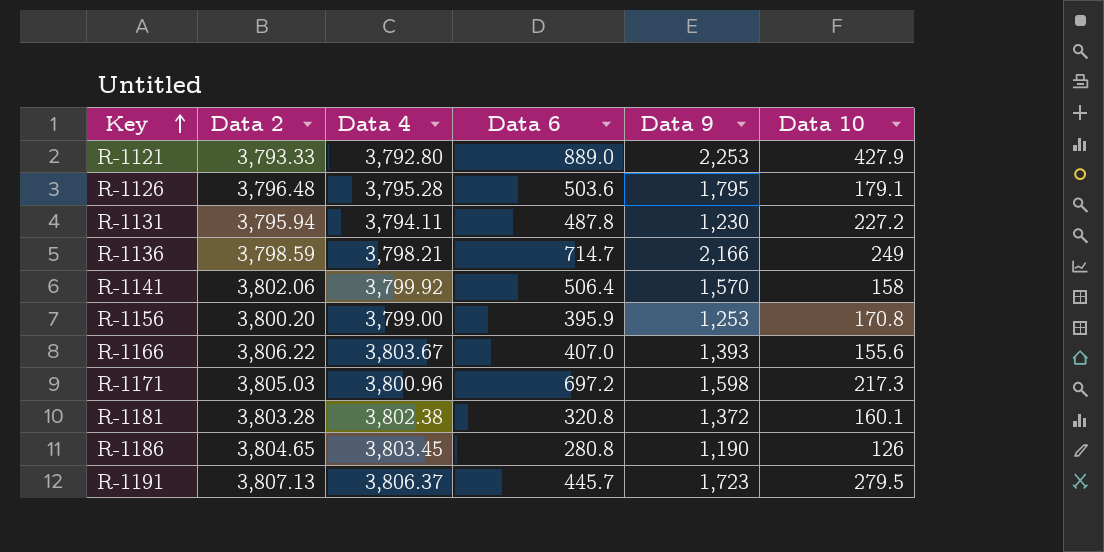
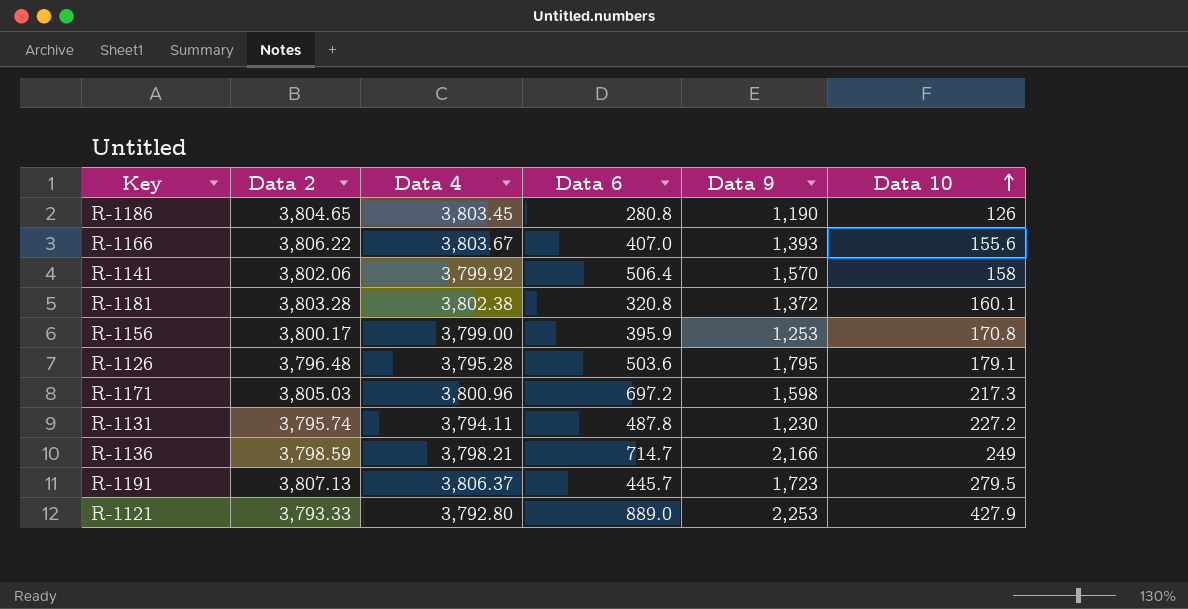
row order: Key ascending -> Data 10 ascending
R-1156 | Data 2: 3,800.20 -> 3,800.17
R-1131 | Data 2: 3,795.94 -> 3,795.74

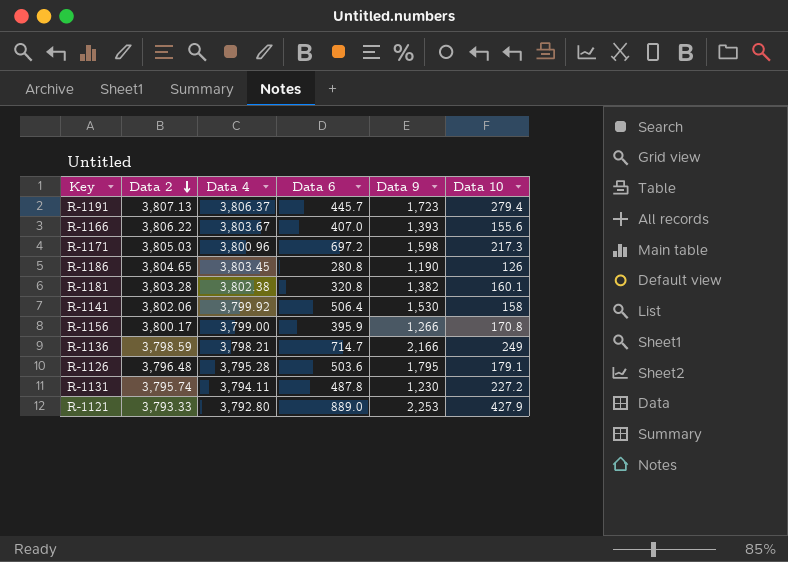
row order: Data 10 ascending -> Data 2 descending
R-1191 | Data 10: 279.5 -> 279.4
R-1181 | Data 9: 1,372 -> 1,382
R-1141 | Data 9: 1,570 -> 1,530
R-1156 | Data 9: 1,253 -> 1,266

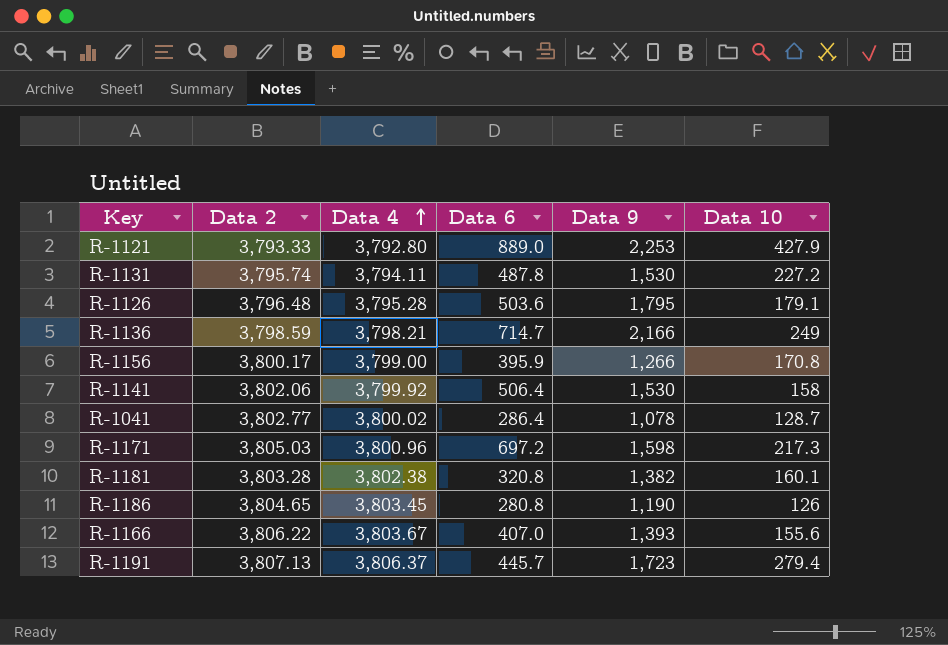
row order: Data 2 descending -> Data 4 ascending
R-1131 | Data 9: 1,230 -> 1,530
row R-1041: none -> 3,802.77 | 3,800.02 | 286.4 | 1,078 | 128.7

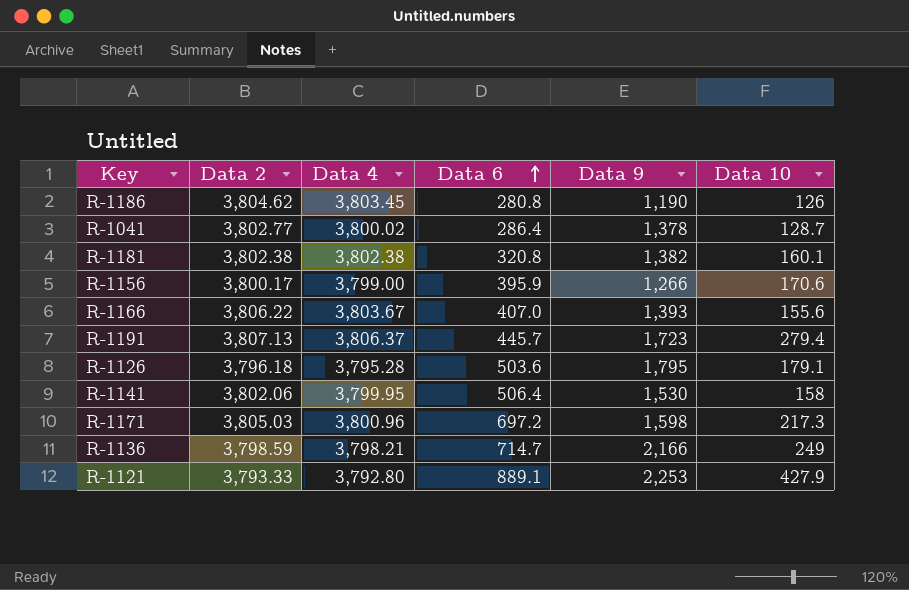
row order: Data 4 ascending -> Data 6 ascending
row R-1131: 3,795.74 | 3,794.11 | 487.8 | 1,530 | 227.2 -> none
R-1186 | Data 2: 3,804.65 -> 3,804.62
R-1041 | Data 9: 1,078 -> 1,378
R-1181 | Data 2: 3,803.28 -> 3,802.38
R-1156 | Data 10: 170.8 -> 170.6
R-1126 | Data 2: 3,796.48 -> 3,796.18
R-1141 | Data 4: 3,799.92 -> 3,799.95
R-1121 | Data 6: 889.0 -> 889.1

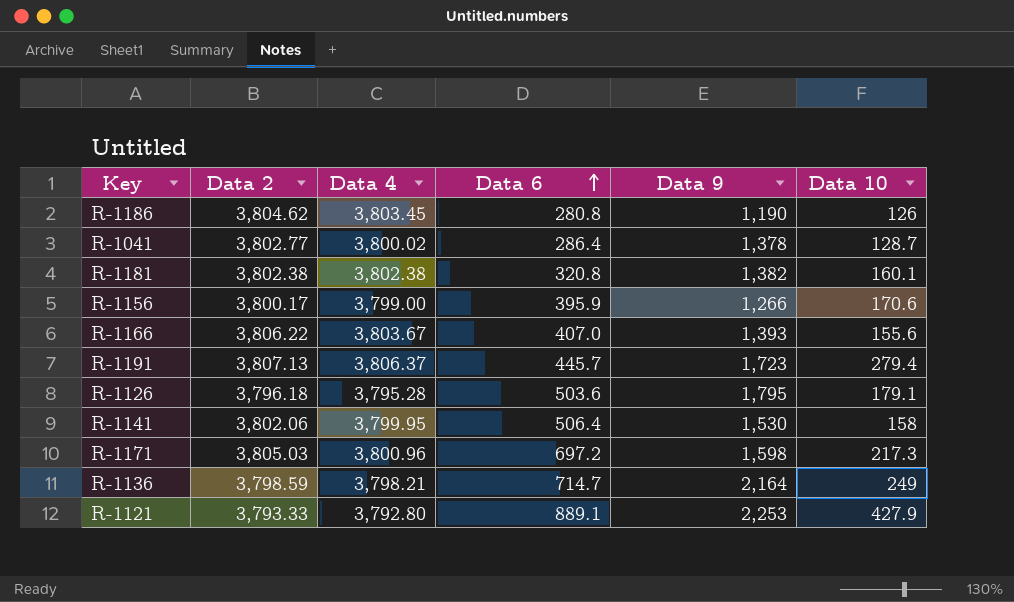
R-1136 | Data 9: 2,166 -> 2,164

